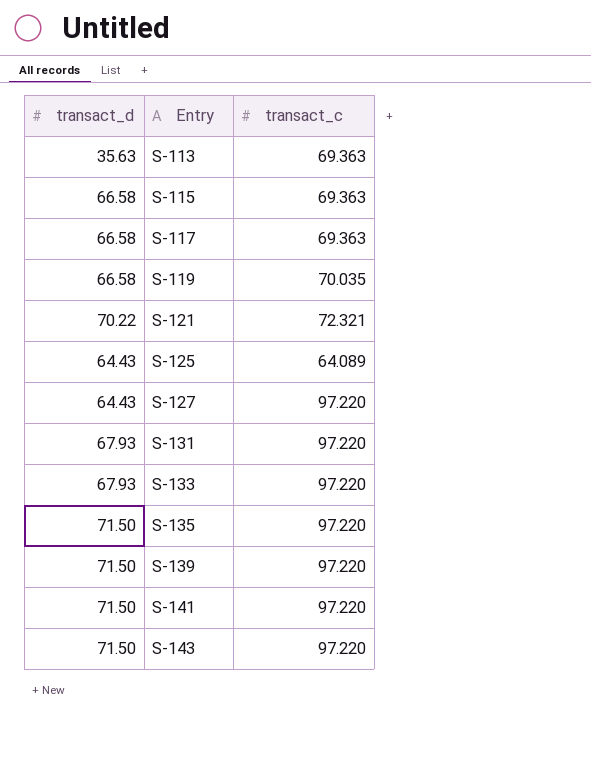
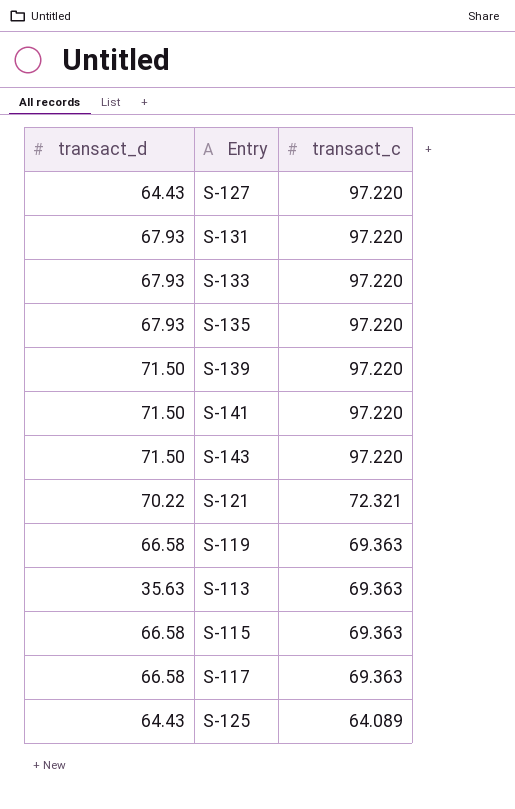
row order: Entry ascending -> transact_c descending
S-135 | transact_d: 71.50 -> 67.93
S-119 | transact_c: 70.035 -> 69.363

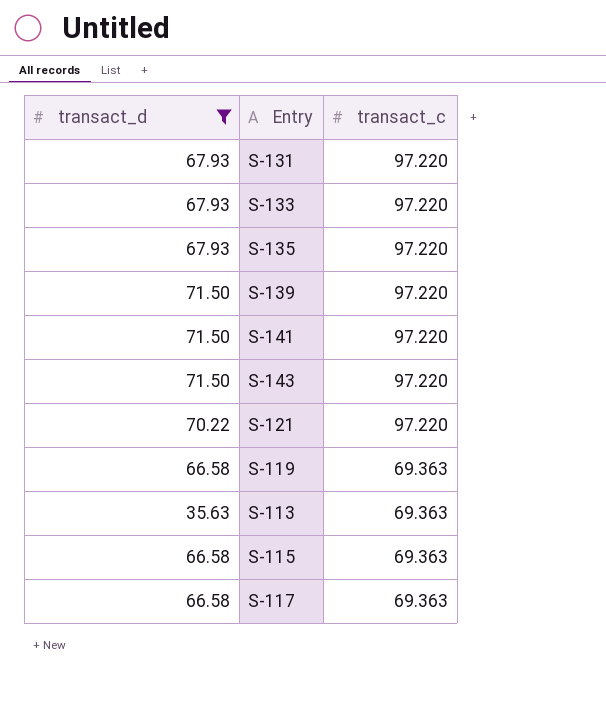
filter: none -> transact_d != 64.43
S-121 | transact_c: 72.321 -> 97.220

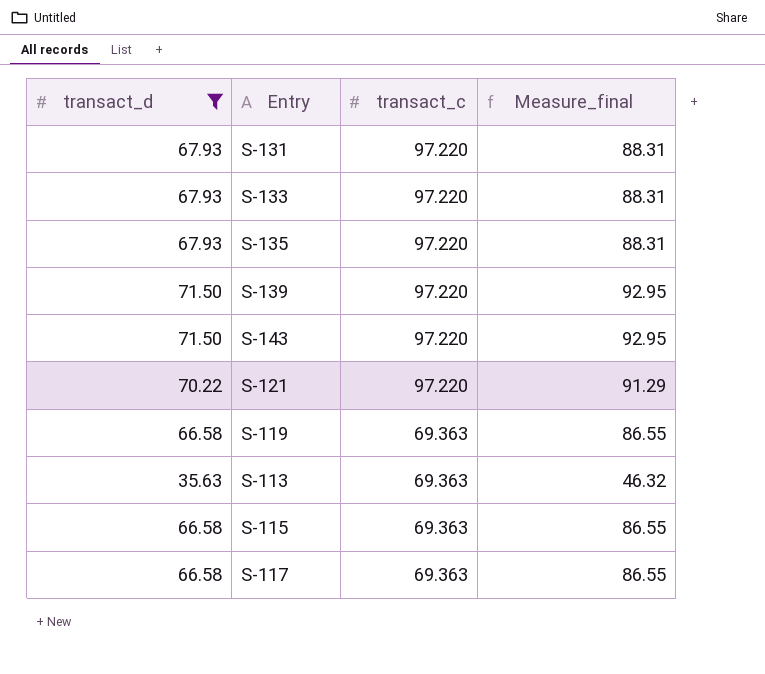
column Measure_final | formula: none -> [transact_d] * 1.3
row S-141: 71.50 | 97.220 -> none

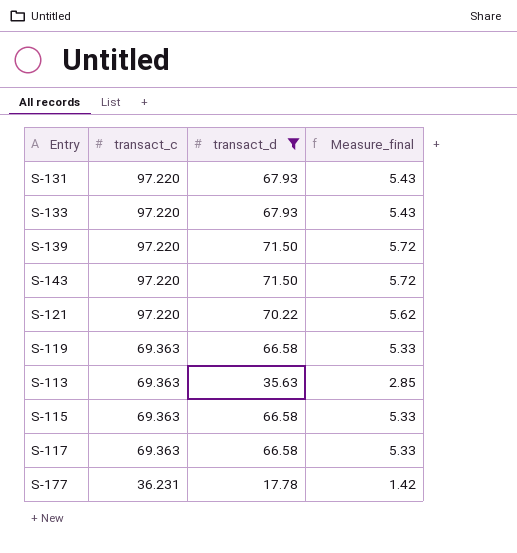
column transact_d | position: 1 -> 3
column Measure_final | formula: [transact_d] * 1.3 -> [transact_d] * 0.08
row S-135: 67.93 | 97.220 | 88.31 -> none
row S-177: none -> 36.231 | 17.78 | 1.42

